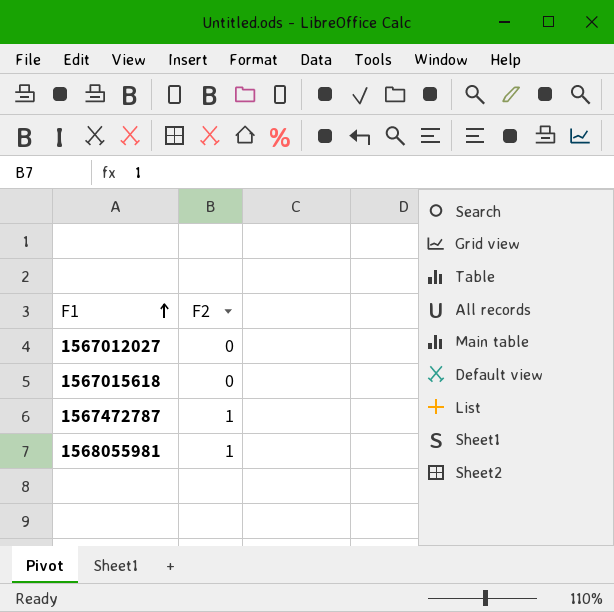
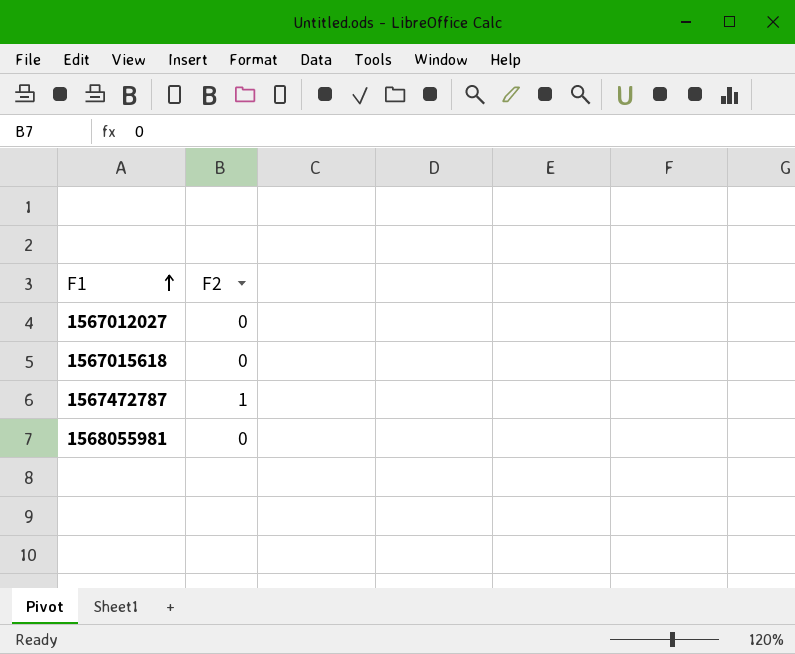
1568055981 | F2: 1 -> 0

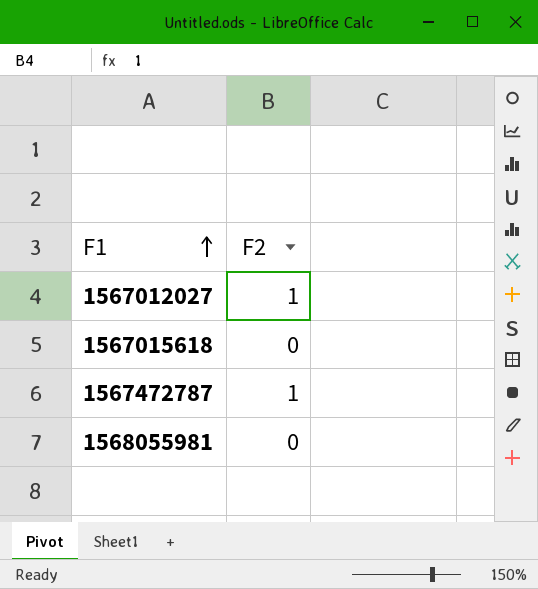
1567012027 | F2: 0 -> 1

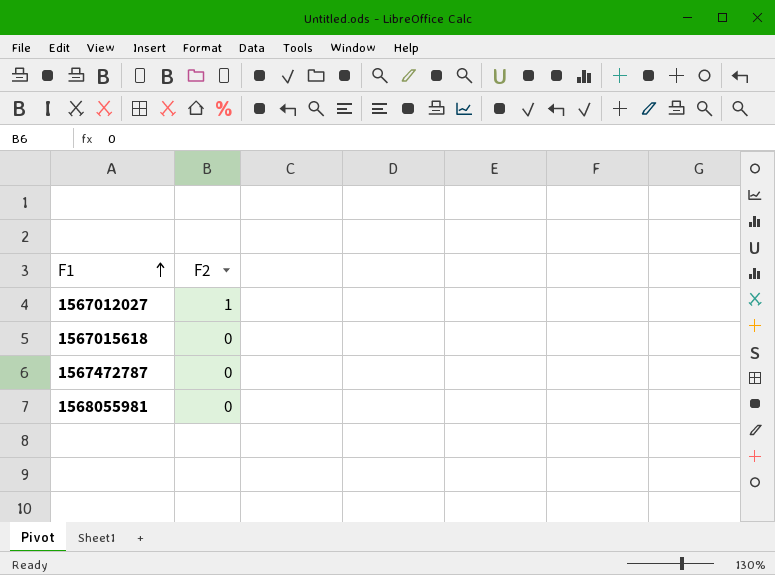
1567472787 | F2: 1 -> 0

